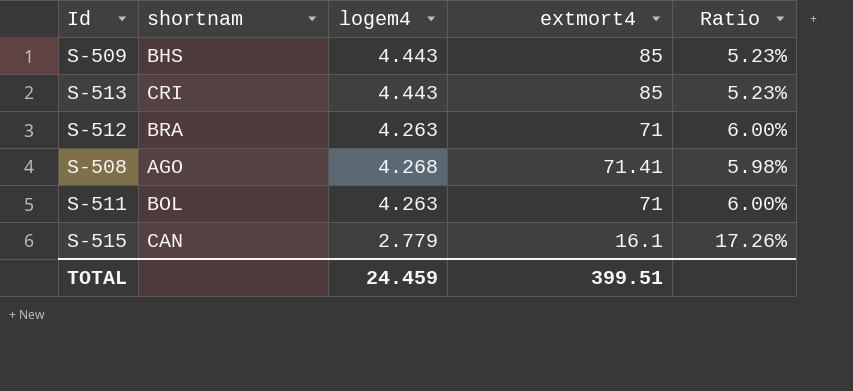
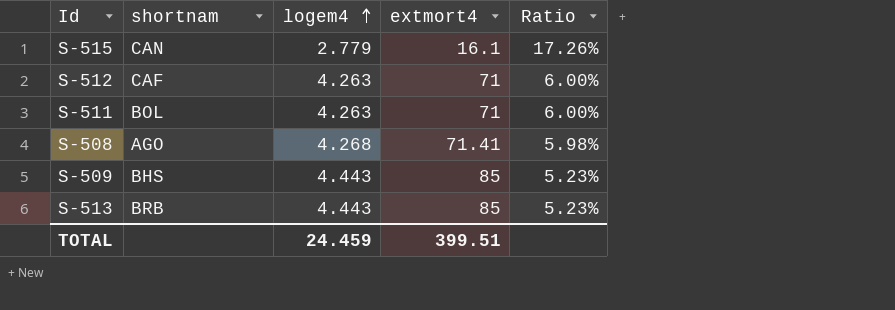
row order: none -> logem4 ascending
S-512 | shortnam: BRA -> CAF
S-513 | shortnam: CRI -> BRB

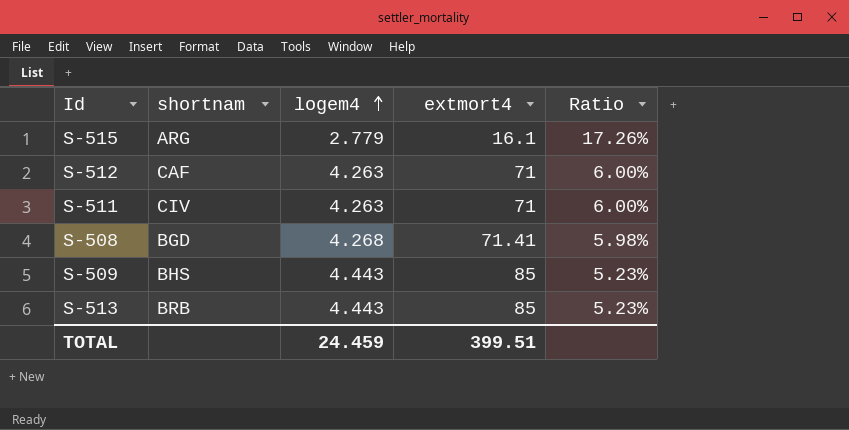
S-515 | shortnam: CAN -> ARG
S-511 | shortnam: BOL -> CIV
S-508 | shortnam: AGO -> BGD

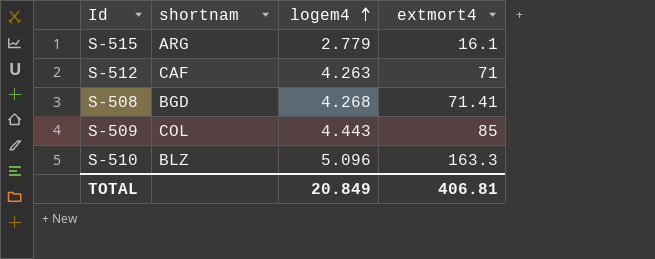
column Ratio | formula: [logem4] / [extmort4] -> none
row S-511: CIV | 4.263 | 71 | 6.00% -> none
row S-513: BRB | 4.443 | 85 | 5.23% -> none
S-509 | shortnam: BHS -> COL
row S-510: none -> BLZ | 5.096 | 163.3
TOTAL | logem4: 24.459 -> 20.849
TOTAL | extmort4: 399.51 -> 406.81

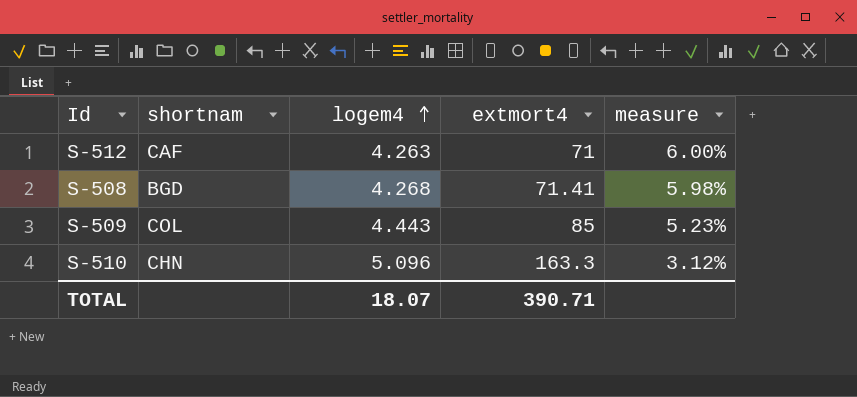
column measure | formula: none -> [logem4] / [extmort4]
row S-515: ARG | 2.779 | 16.1 -> none
S-510 | shortnam: BLZ -> CHN
TOTAL | logem4: 20.849 -> 18.07
TOTAL | extmort4: 406.81 -> 390.71

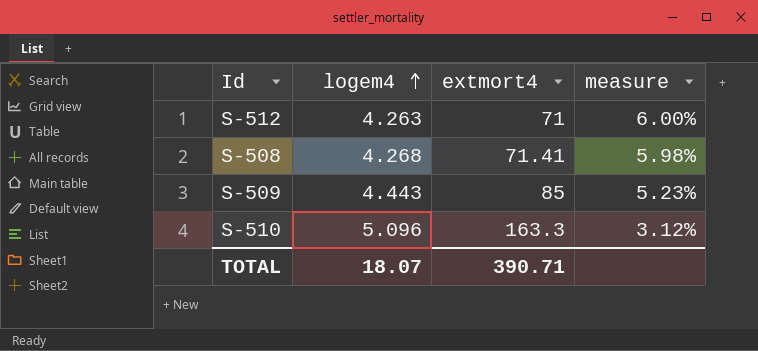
column shortnam | position: 2 -> none

